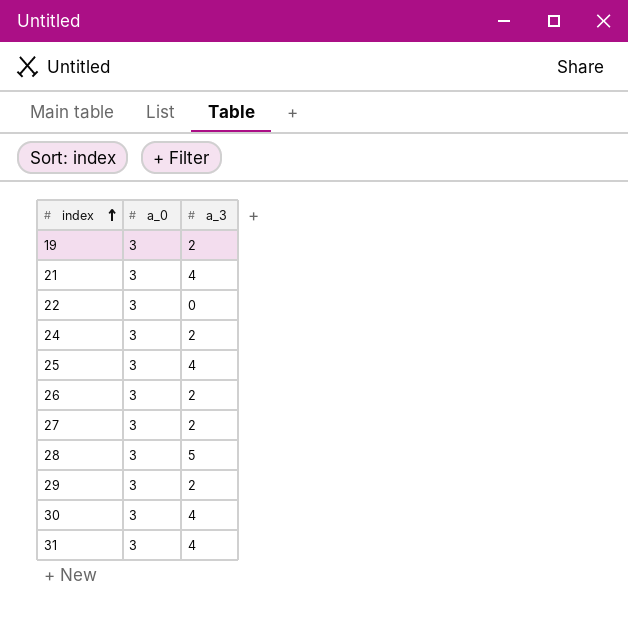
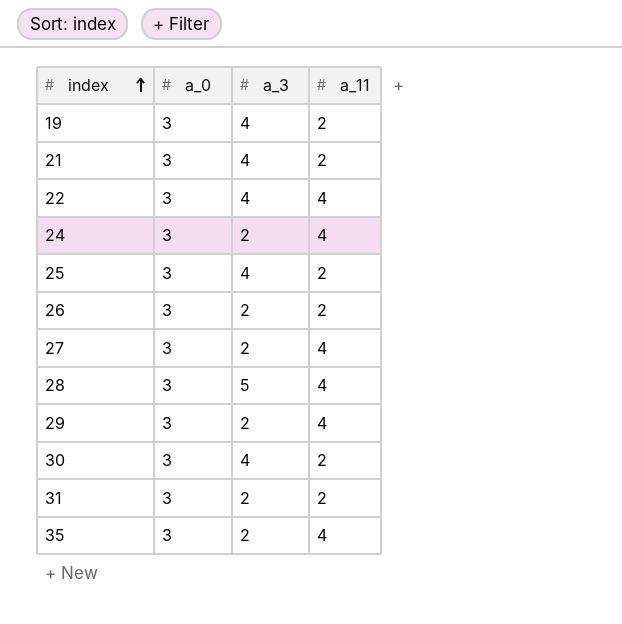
column a_11 | position: none -> 4
19 | a_3: 2 -> 4
22 | a_3: 0 -> 4
31 | a_3: 4 -> 2
row 35: none -> 3 | 2 | 4

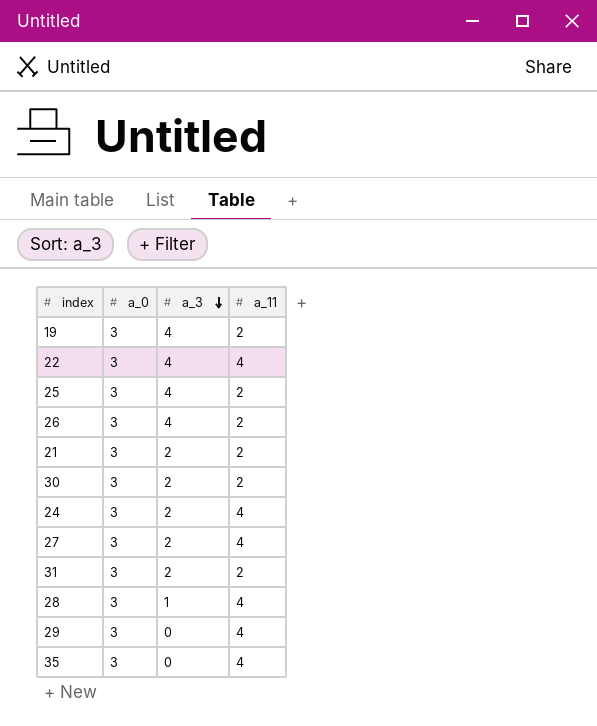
row order: index ascending -> a_3 descending
26 | a_3: 2 -> 4
21 | a_3: 4 -> 2
30 | a_3: 4 -> 2
28 | a_3: 5 -> 1
29 | a_3: 2 -> 0
35 | a_3: 2 -> 0

